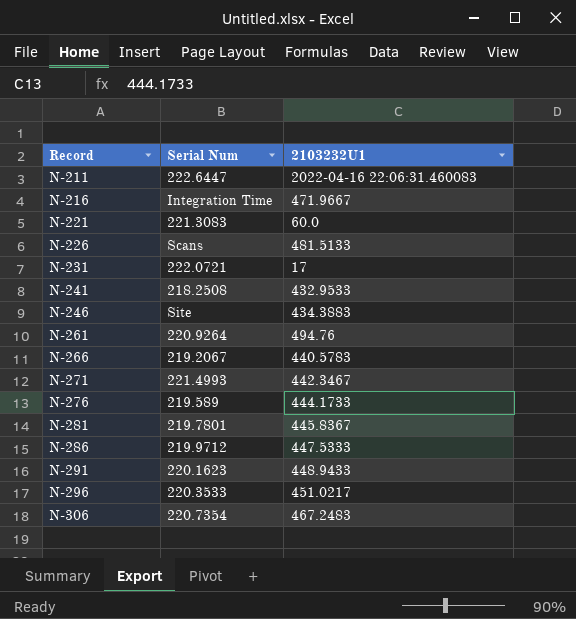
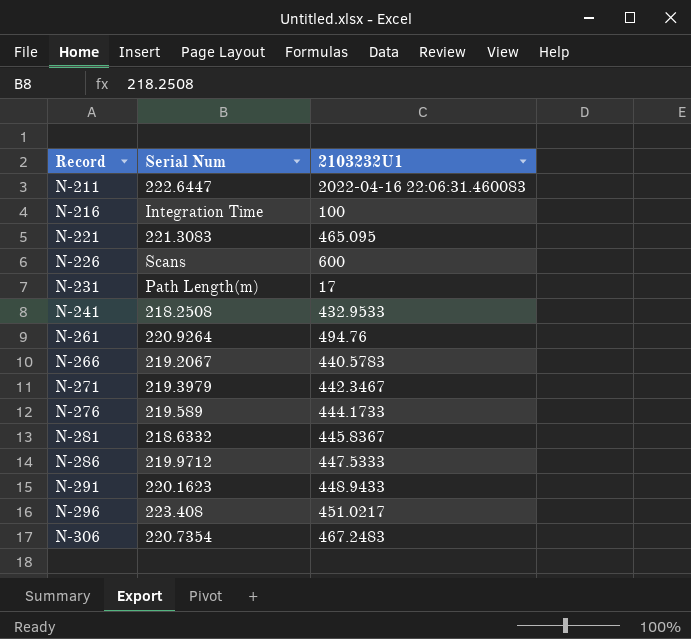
row N-246: Site | 434.3883 -> none
N-216 | 2103232U1: 471.9667 -> 100
N-221 | 2103232U1: 60.0 -> 465.095
N-226 | 2103232U1: 481.5133 -> 600
N-231 | Serial Num: 222.0721 -> Path Length(m)
N-271 | Serial Num: 221.4993 -> 219.3979
N-281 | Serial Num: 219.7801 -> 218.6332
N-296 | Serial Num: 220.3533 -> 223.408

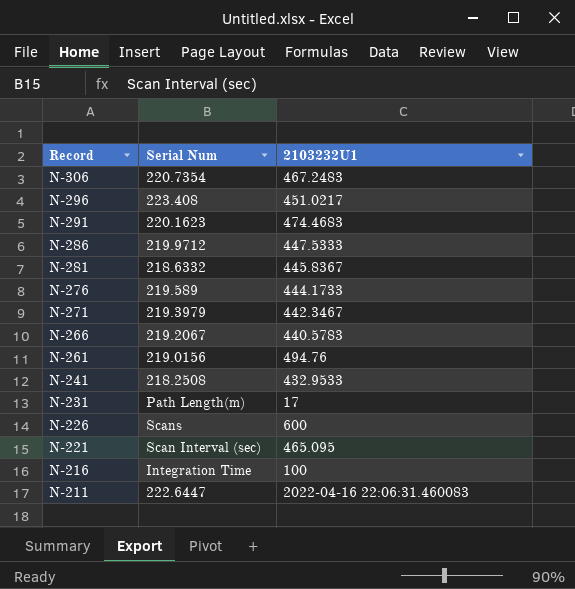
row order: Record ascending -> Record descending
N-291 | 2103232U1: 448.9433 -> 474.4683
N-261 | Serial Num: 220.9264 -> 219.0156
N-221 | Serial Num: 221.3083 -> Scan Interval (sec)

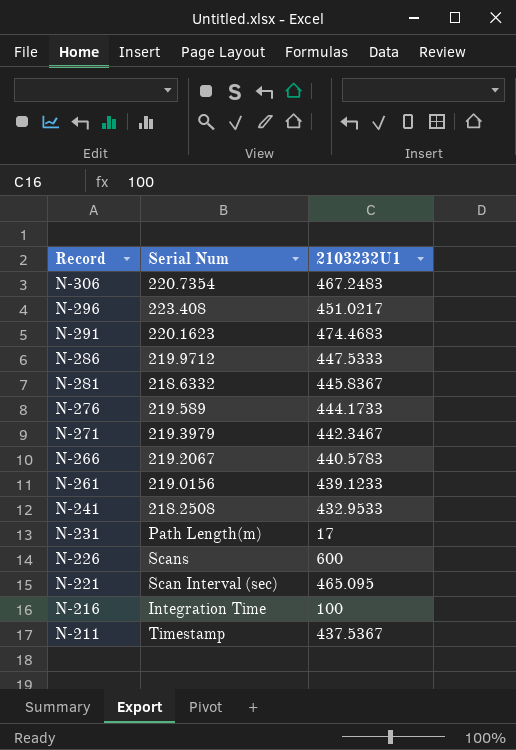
N-261 | 2103232U1: 494.76 -> 439.1233
N-211 | Serial Num: 222.6447 -> Timestamp
N-211 | 2103232U1: 2022-04-16 22:06:31.460083 -> 437.5367

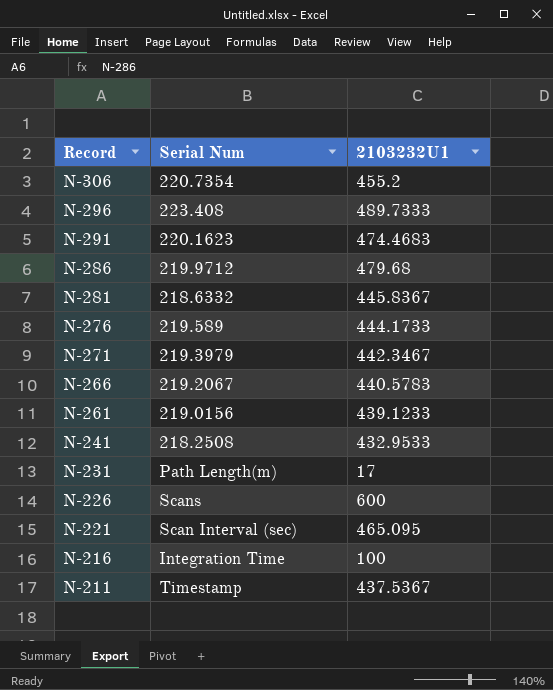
N-306 | 2103232U1: 467.2483 -> 455.2
N-296 | 2103232U1: 451.0217 -> 489.7333
N-286 | 2103232U1: 447.5333 -> 479.68

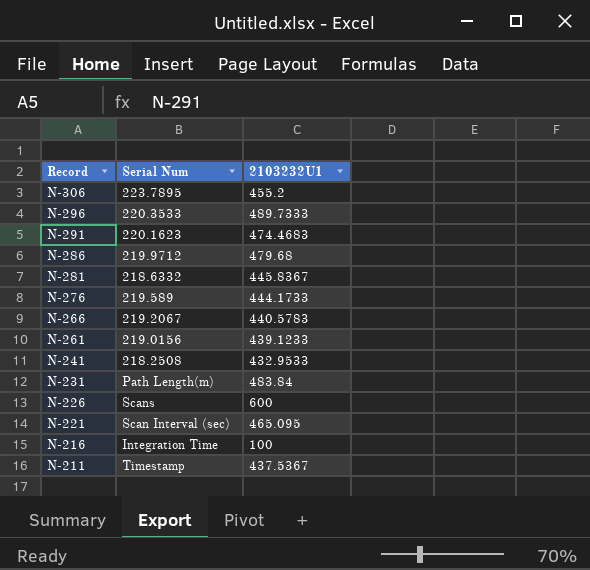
row N-271: 219.3979 | 442.3467 -> none
N-306 | Serial Num: 220.7354 -> 223.7895
N-296 | Serial Num: 223.408 -> 220.3533
N-231 | 2103232U1: 17 -> 483.84

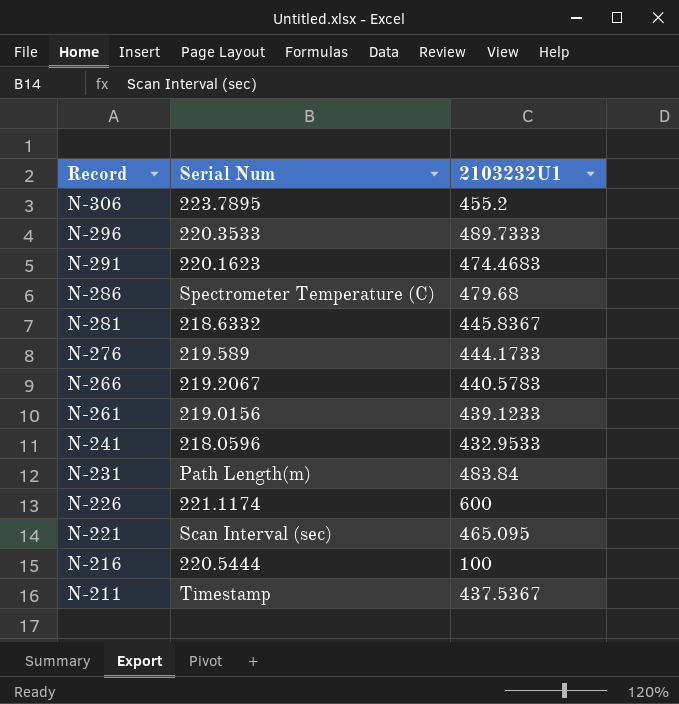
N-286 | Serial Num: 219.9712 -> Spectrometer Temperature (C)
N-241 | Serial Num: 218.2508 -> 218.0596
N-226 | Serial Num: Scans -> 221.1174
N-216 | Serial Num: Integration Time -> 220.5444

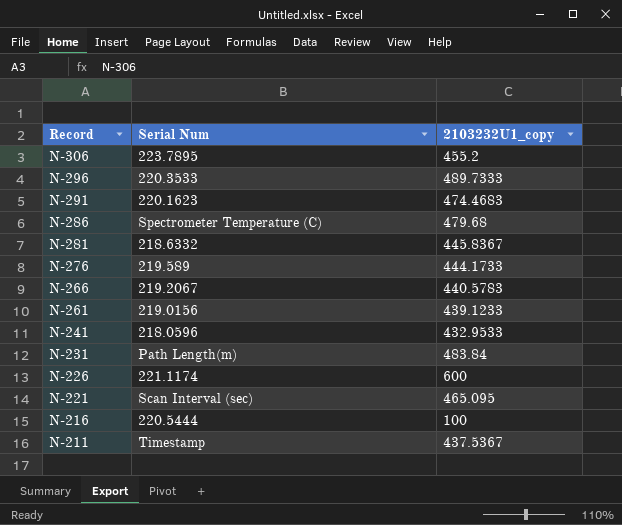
column name: 2103232U1 -> 2103232U1_copy

